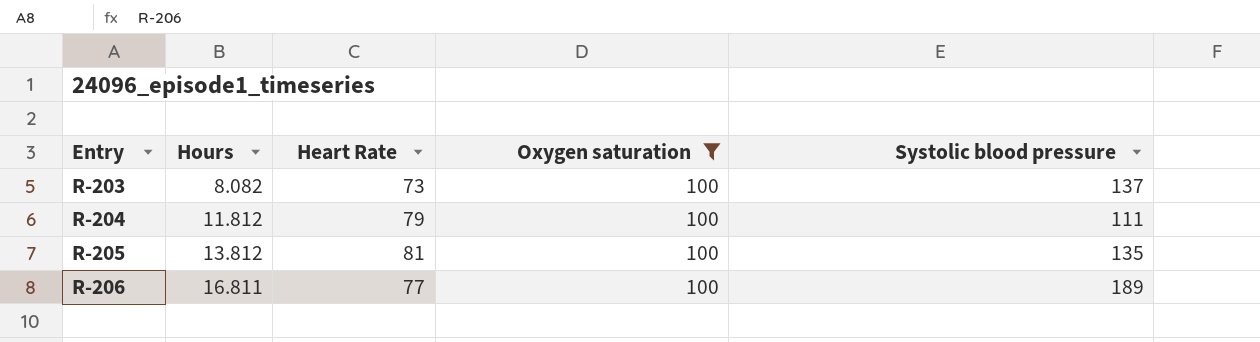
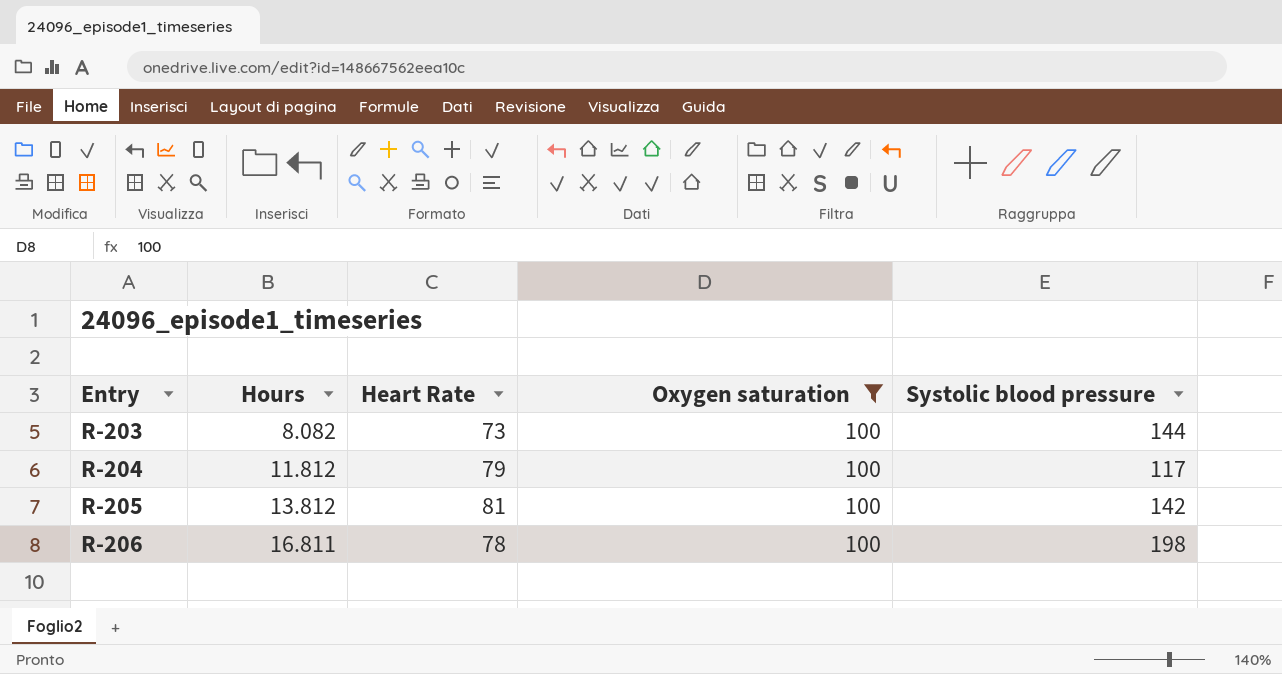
R-203 | Systolic blood pressure: 137 -> 144
R-204 | Systolic blood pressure: 111 -> 117
R-205 | Systolic blood pressure: 135 -> 142
R-206 | Heart Rate: 77 -> 78
R-206 | Systolic blood pressure: 189 -> 198

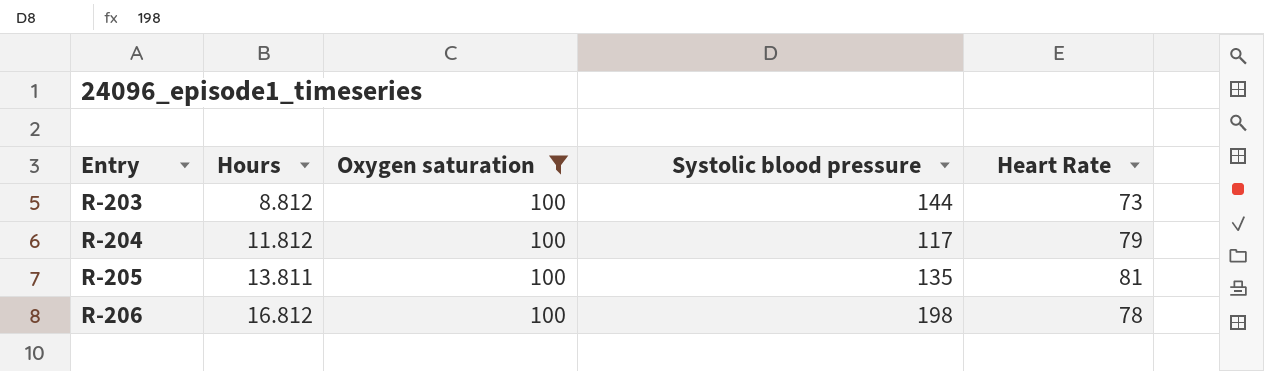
column Heart Rate | position: 3 -> 5
R-203 | Hours: 8.082 -> 8.812
R-205 | Hours: 13.812 -> 13.811
R-205 | Systolic blood pressure: 142 -> 135
R-206 | Hours: 16.811 -> 16.812

